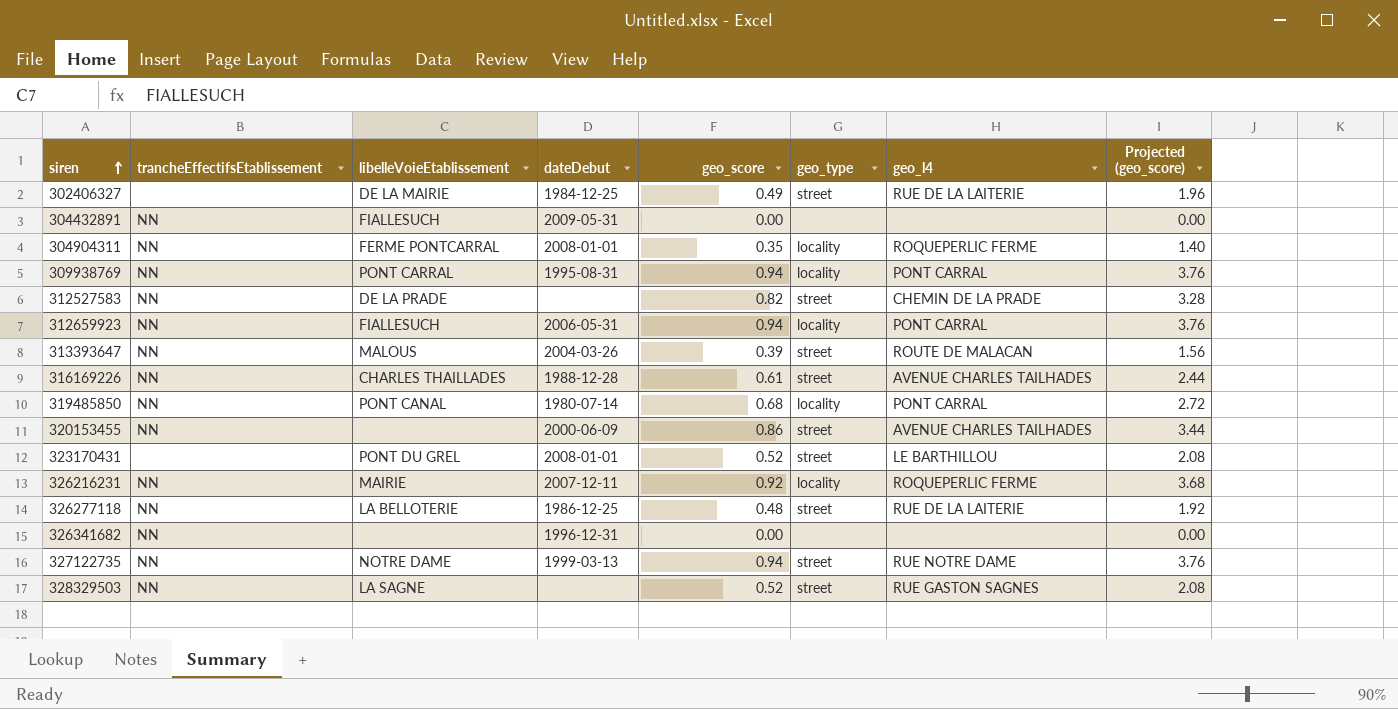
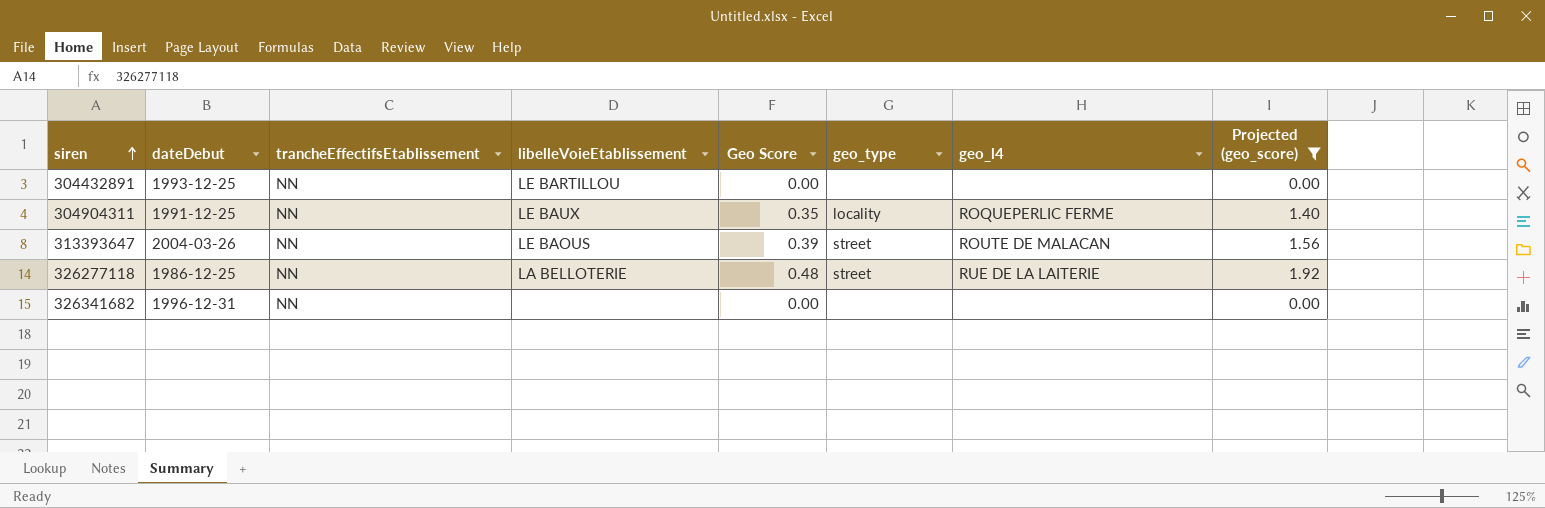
filter: none -> Projected (geo_score) <= 1.92
column dateDebut | position: 4 -> 2
column name: geo_score -> Geo Score
304432891 | dateDebut: 2009-05-31 -> 1993-12-25
304432891 | libelleVoieEtablissement: FIALLESUCH -> LE BARTILLOU
304904311 | dateDebut: 2008-01-01 -> 1991-12-25
304904311 | libelleVoieEtablissement: FERME PONTCARRAL -> LE BAUX
313393647 | libelleVoieEtablissement: MALOUS -> LE BAOUS

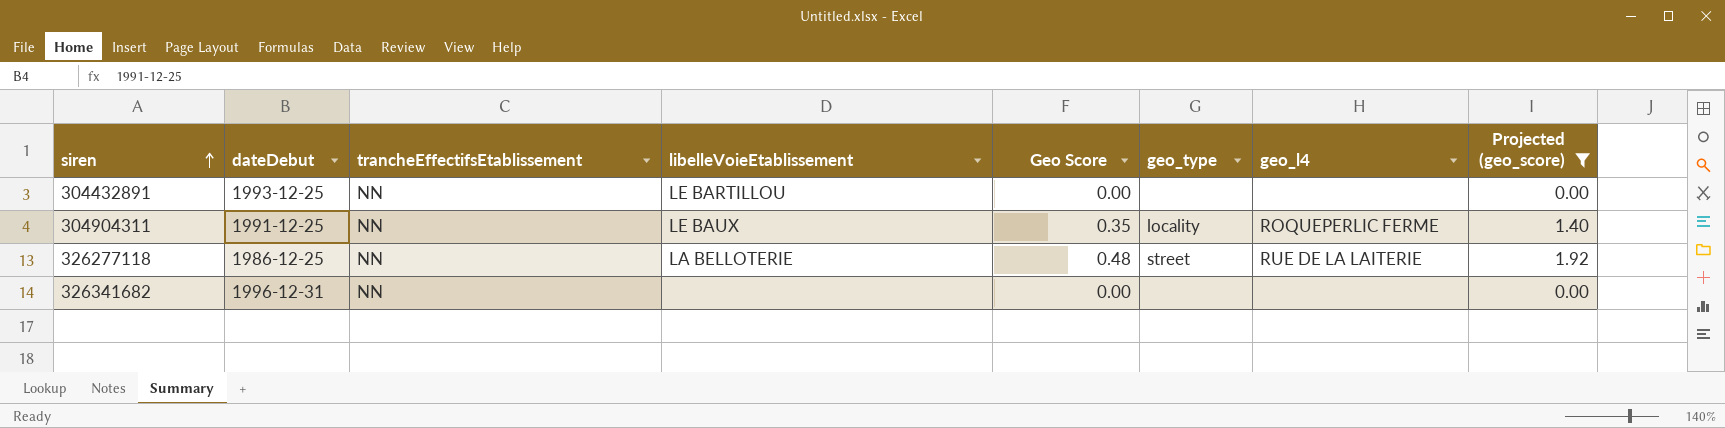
row 313393647: 2004-03-26 | NN | LE BAOUS | 0.39 | street | ROUTE DE MALACAN | 1.56 -> none

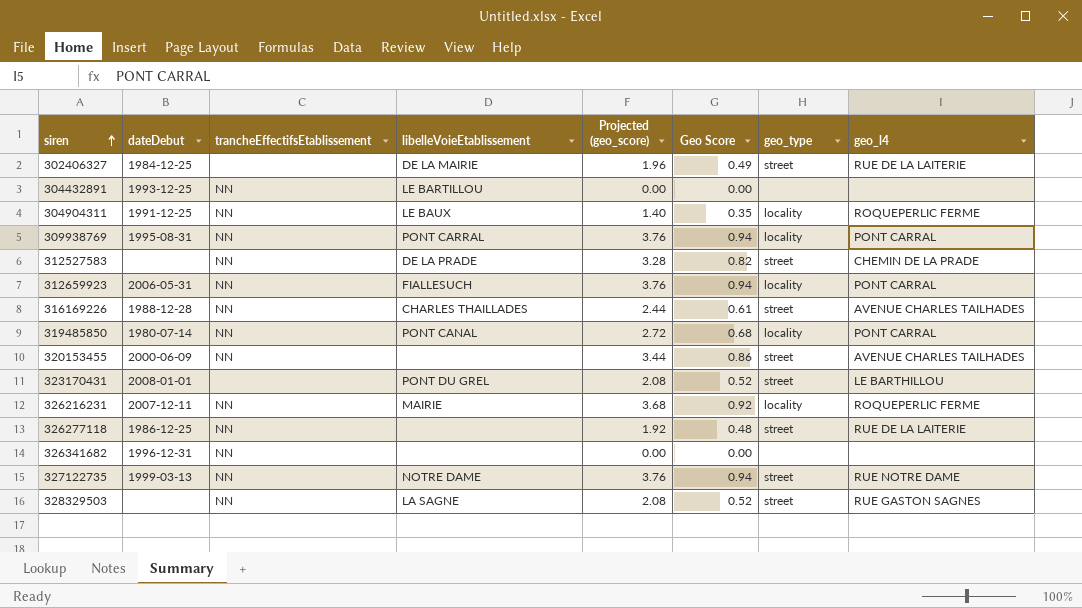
filter: Projected (geo_score) <= 1.92 -> none
column Projected (geo_score) | position: 8 -> 5
326277118 | libelleVoieEtablissement: LA BELLOTERIE -> none

